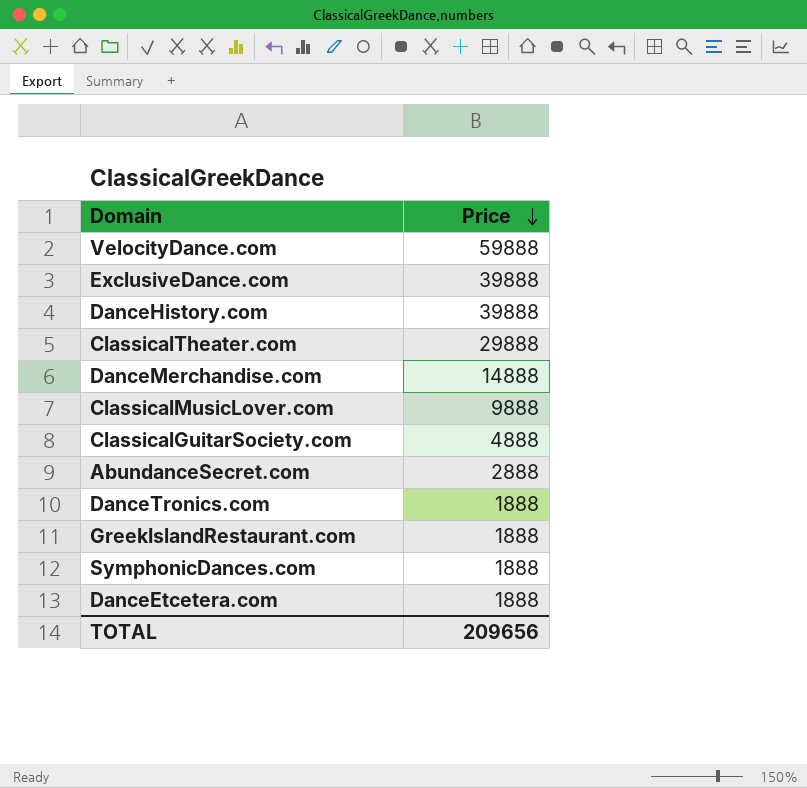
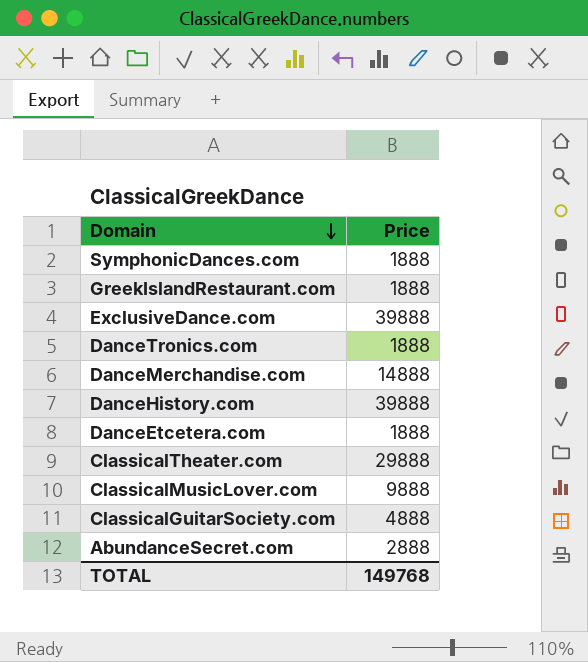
row order: Price descending -> Domain descending
row VelocityDance.com: 59888 -> none
TOTAL | Price: 209656 -> 149768

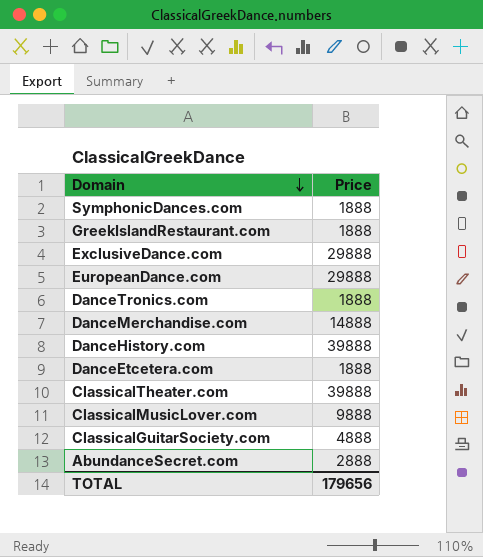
ExclusiveDance.com | Price: 39888 -> 29888
row EuropeanDance.com: none -> 29888
ClassicalTheater.com | Price: 29888 -> 39888
TOTAL | Price: 149768 -> 179656

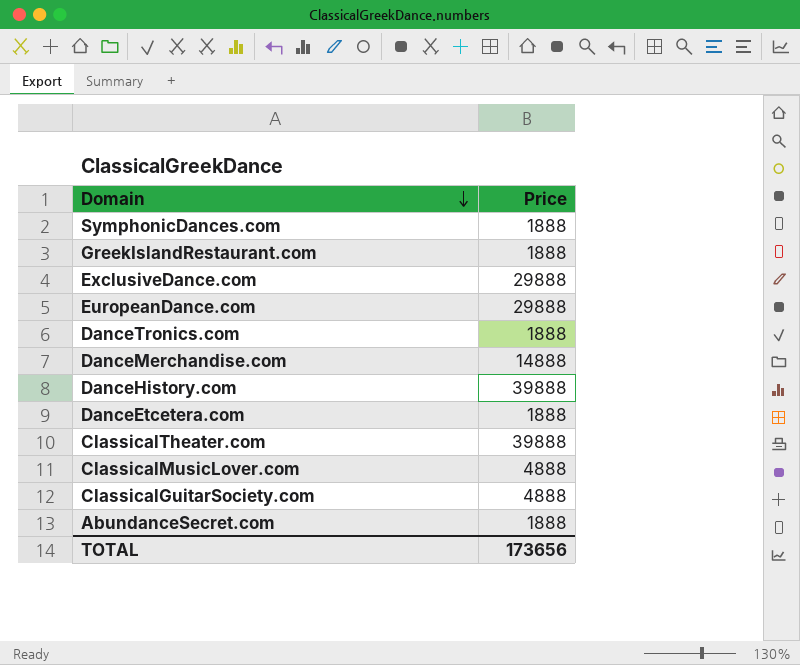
ClassicalMusicLover.com | Price: 9888 -> 4888
AbundanceSecret.com | Price: 2888 -> 1888
TOTAL | Price: 179656 -> 173656

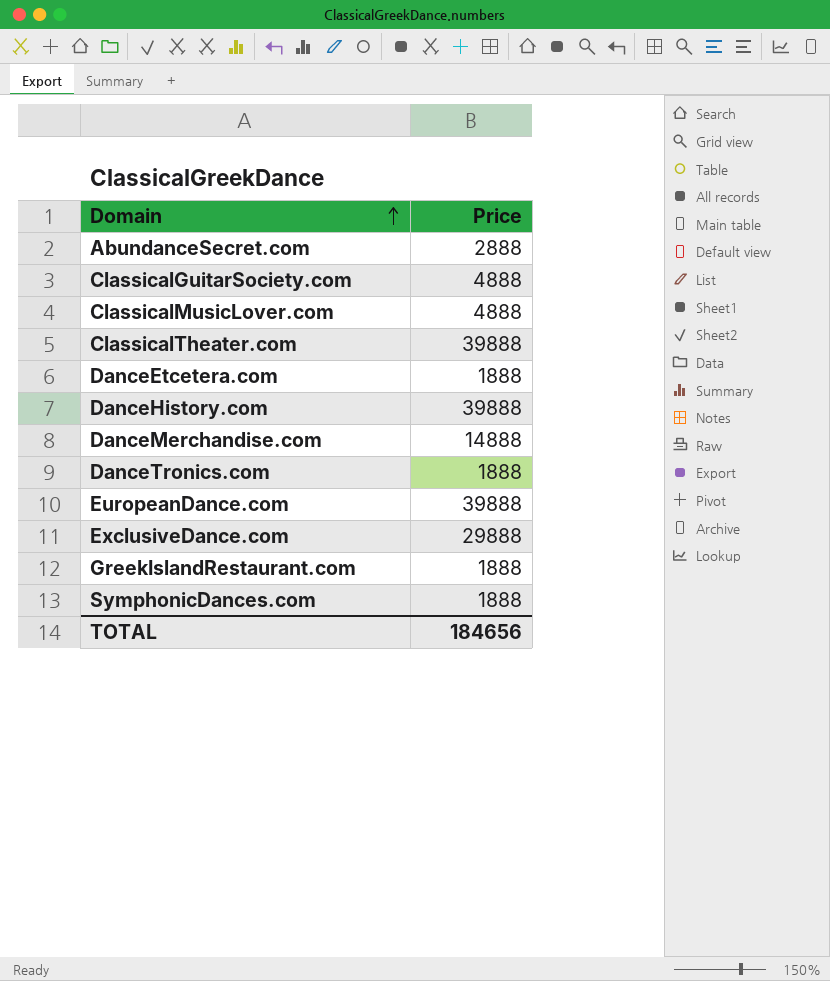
row order: Domain descending -> Domain ascending
AbundanceSecret.com | Price: 1888 -> 2888
EuropeanDance.com | Price: 29888 -> 39888
TOTAL | Price: 173656 -> 184656

